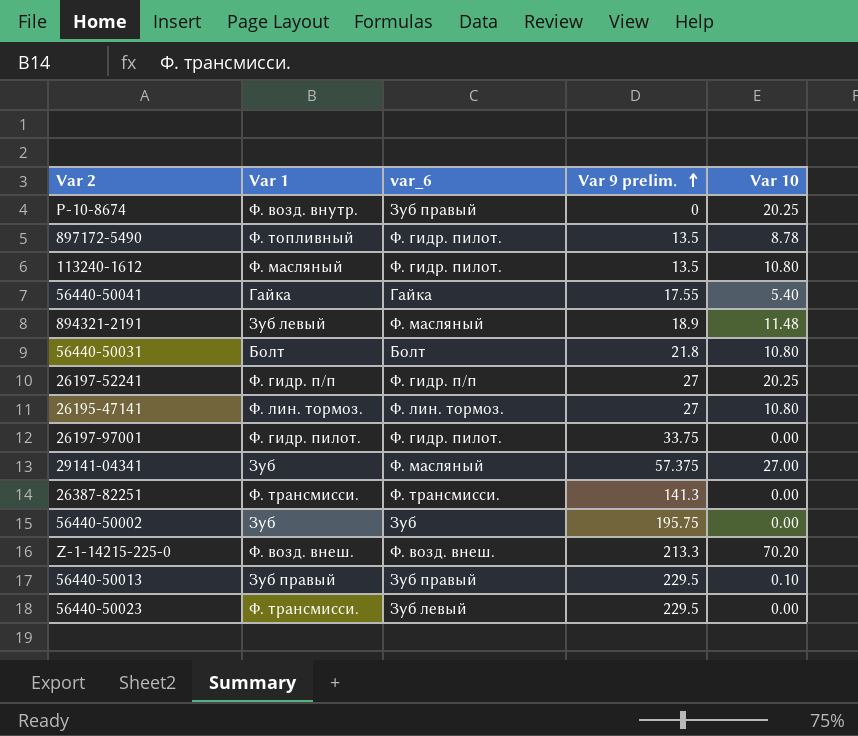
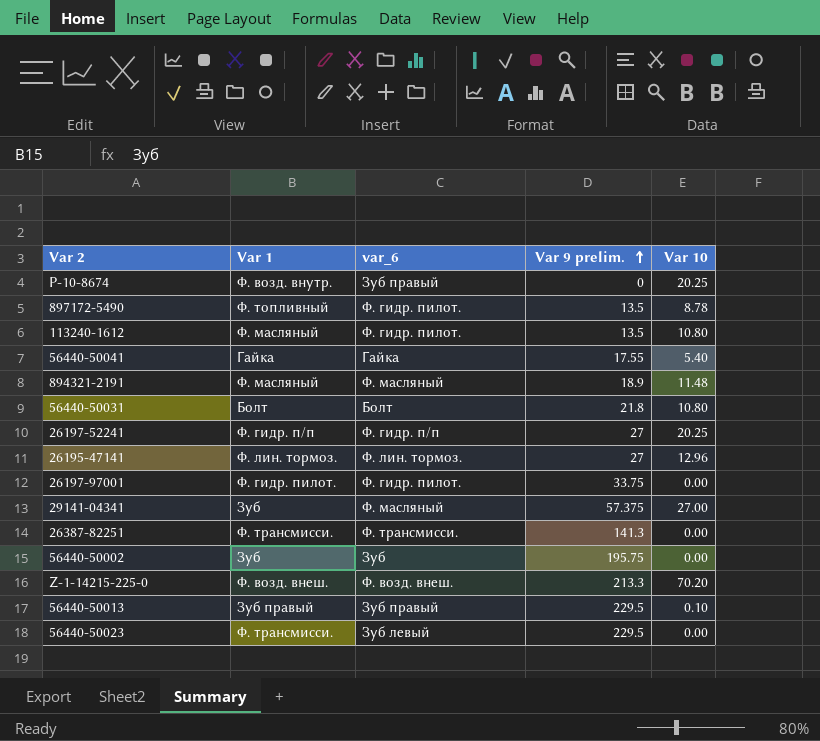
894321-2191 | Var 1: Зуб левый -> Ф. масляный
26195-47141 | Var 10: 10.80 -> 12.96

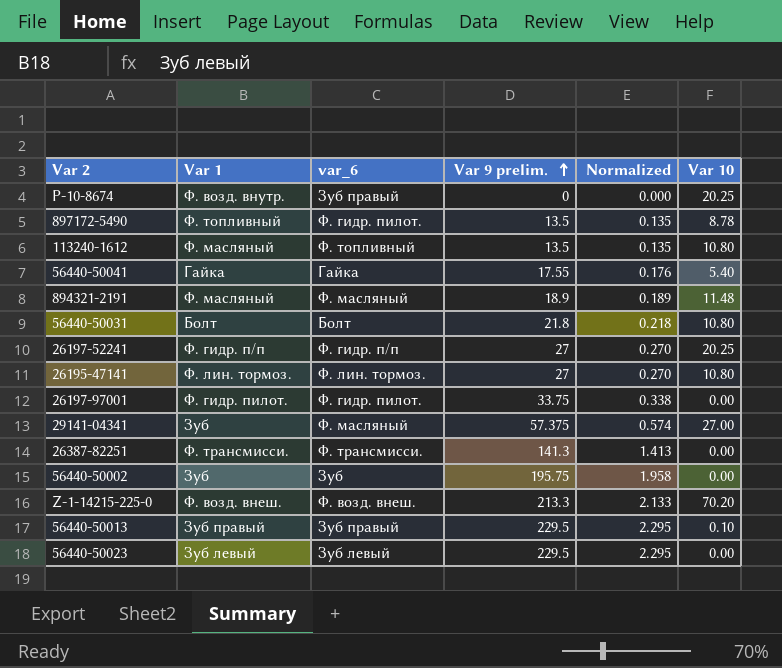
column Normalized | formula: none -> [Var 9 prelim.] * 0.01
113240-1612 | var_6: Ф. гидр. пилот. -> Ф. топливный
26195-47141 | Var 10: 12.96 -> 10.80
56440-50023 | Var 1: Ф. трансмисси. -> Зуб левый

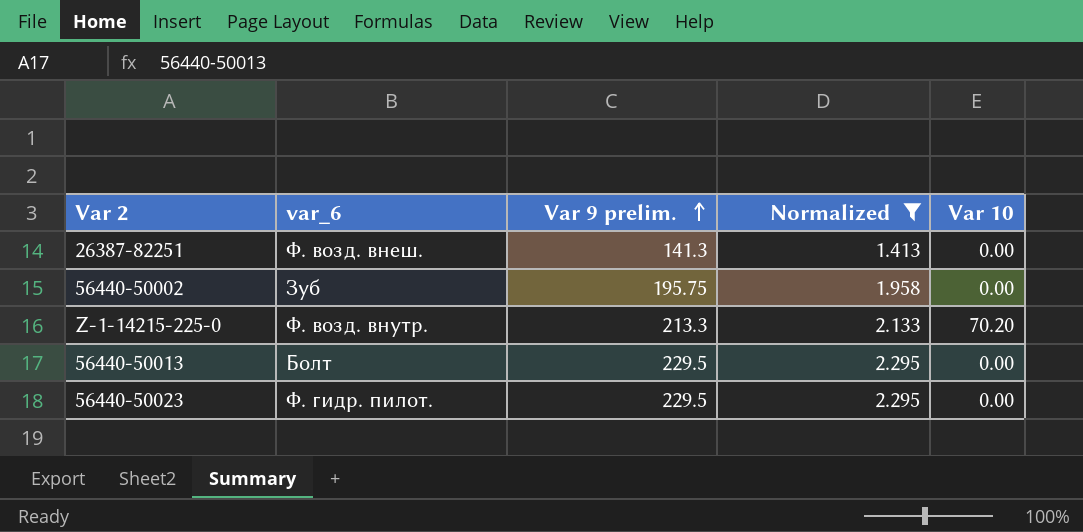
filter: none -> Normalized >= 1.413
column Var 1 | position: 2 -> none
26387-82251 | var_6: Ф. трансмисси. -> Ф. возд. внеш.
Z-1-14215-225-0 | var_6: Ф. возд. внеш. -> Ф. возд. внутр.
56440-50013 | var_6: Зуб правый -> Болт
56440-50013 | Var 10: 0.10 -> 0.00
56440-50023 | var_6: Зуб левый -> Ф. гидр. пилот.

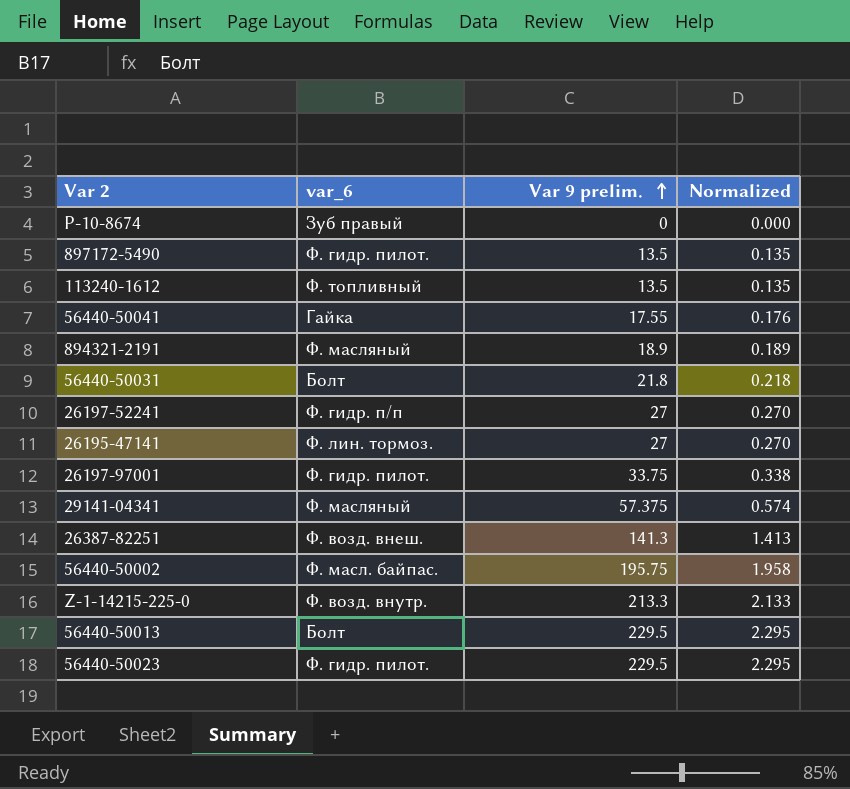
filter: Normalized >= 1.413 -> none
column Var 10 | position: 5 -> none
56440-50002 | var_6: Зуб -> Ф. масл. байпас.

